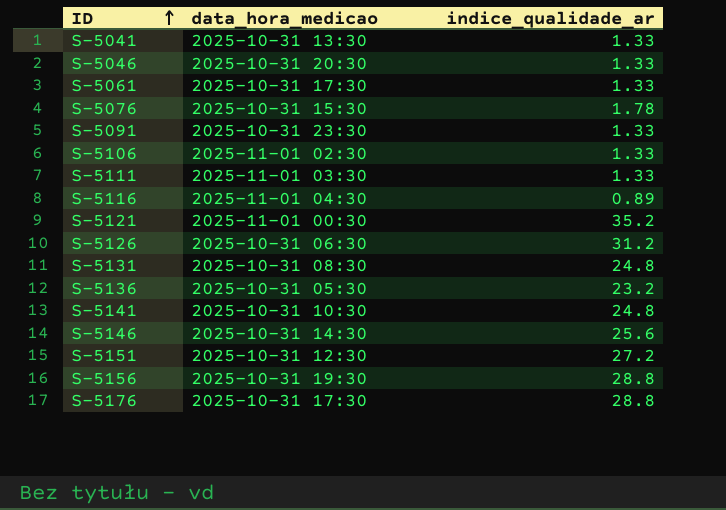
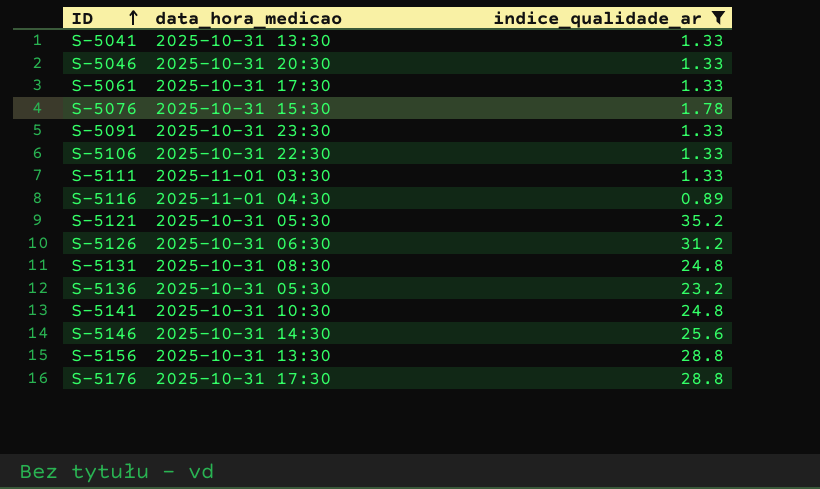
filter: none -> indice_qualidade_ar != 27.2
S-5106 | data_hora_medicao: 2025-11-01 02:30 -> 2025-10-31 22:30
S-5121 | data_hora_medicao: 2025-11-01 00:30 -> 2025-10-31 05:30
S-5156 | data_hora_medicao: 2025-10-31 19:30 -> 2025-10-31 13:30

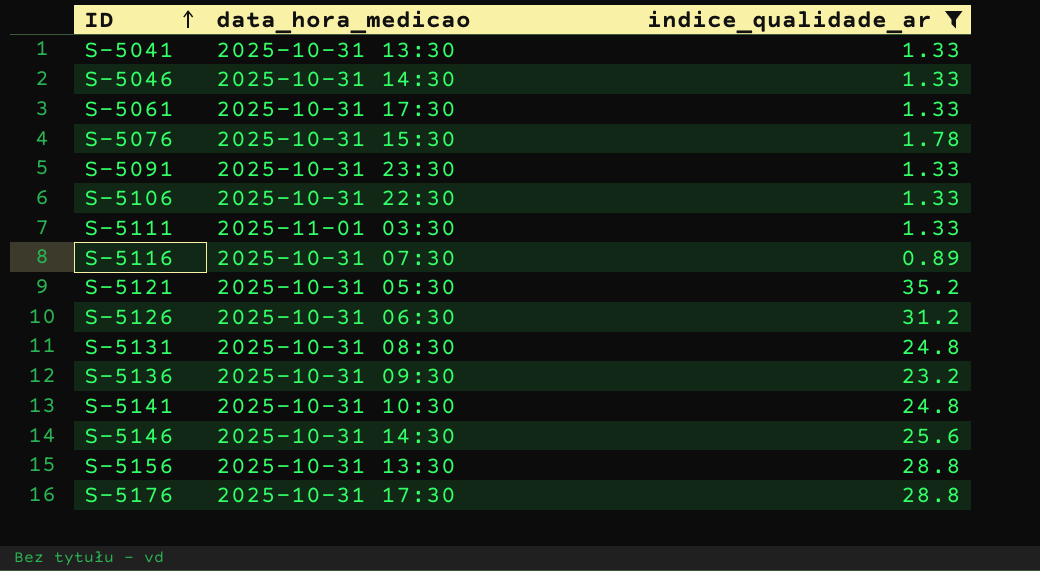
S-5046 | data_hora_medicao: 2025-10-31 20:30 -> 2025-10-31 14:30
S-5116 | data_hora_medicao: 2025-11-01 04:30 -> 2025-10-31 07:30
S-5136 | data_hora_medicao: 2025-10-31 05:30 -> 2025-10-31 09:30

